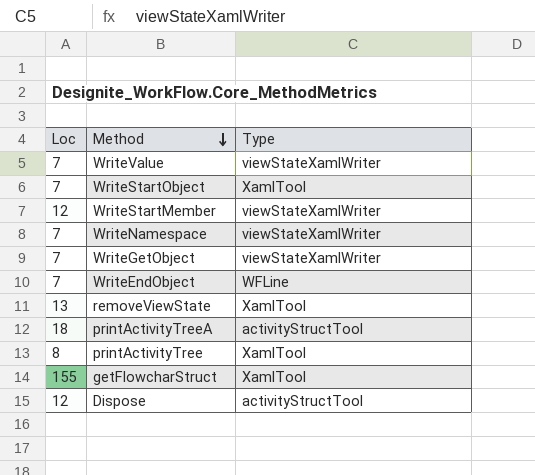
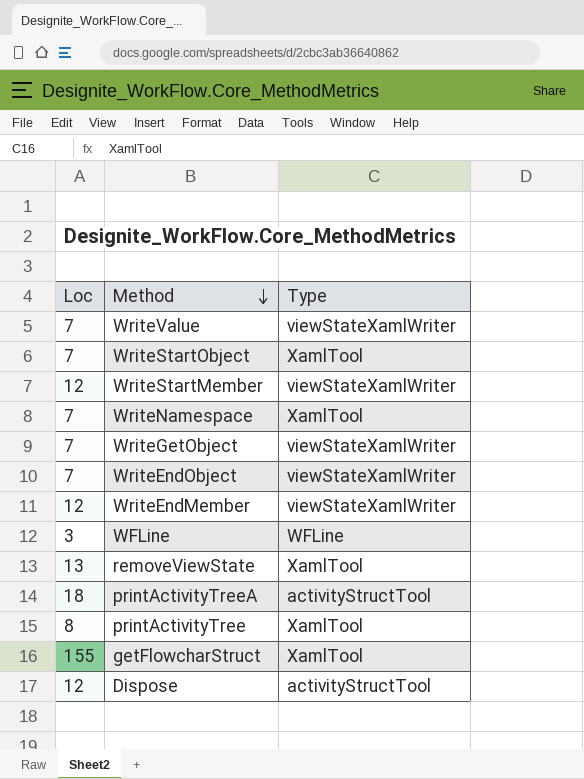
WriteNamespace | Type: viewStateXamlWriter -> XamlTool
WriteEndObject | Type: WFLine -> viewStateXamlWriter
row WriteEndMember: none -> 12 | viewStateXamlWriter
row WFLine: none -> 3 | WFLine

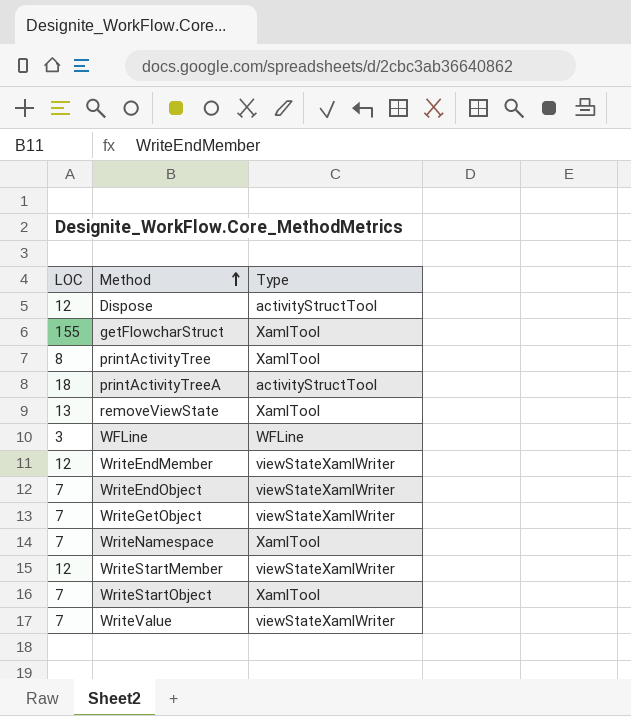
row order: Method descending -> Method ascending
column name: Loc -> LOC

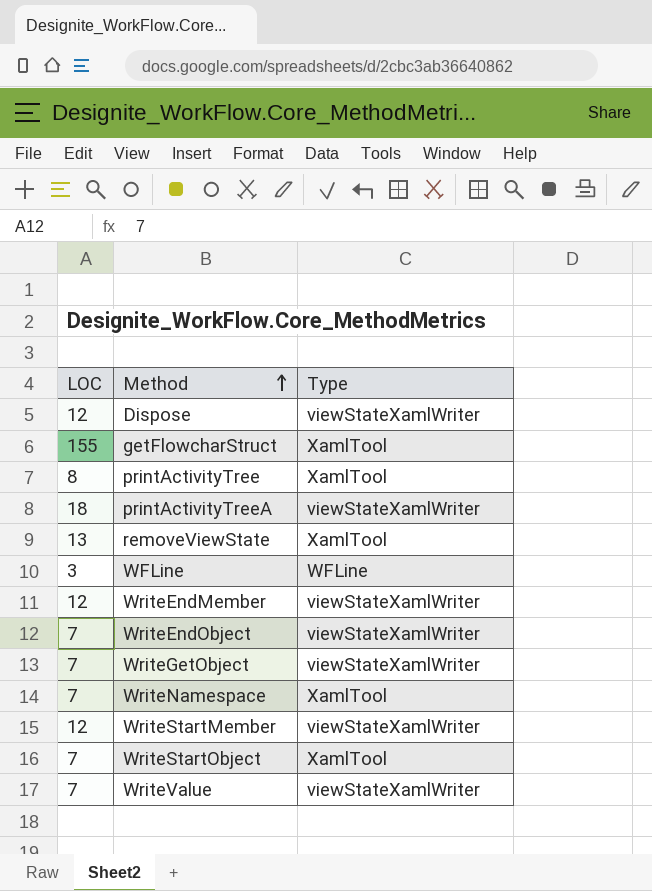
Dispose | Type: activityStructTool -> viewStateXamlWriter
printActivityTreeA | Type: activityStructTool -> viewStateXamlWriter

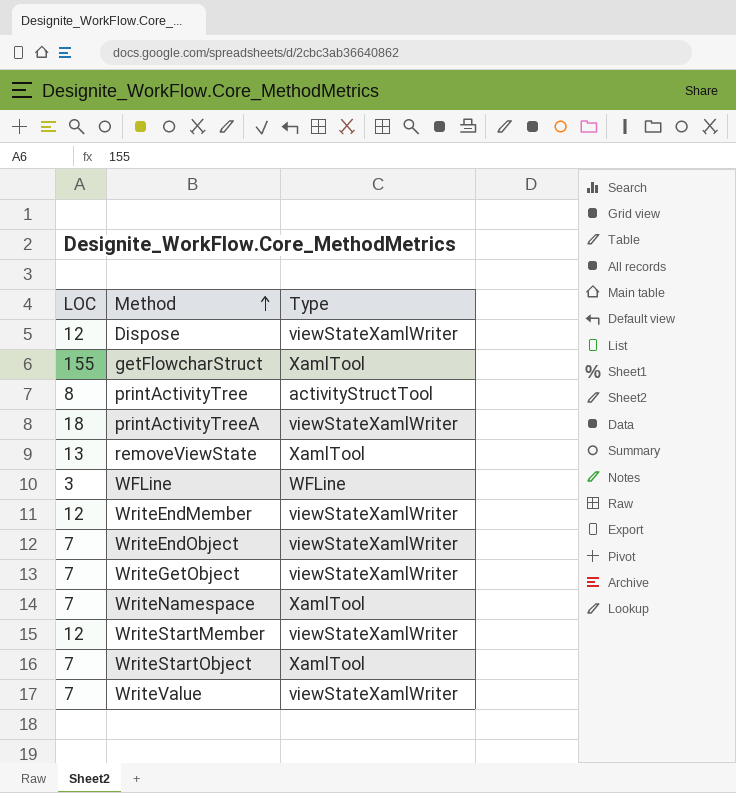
printActivityTree | Type: XamlTool -> activityStructTool

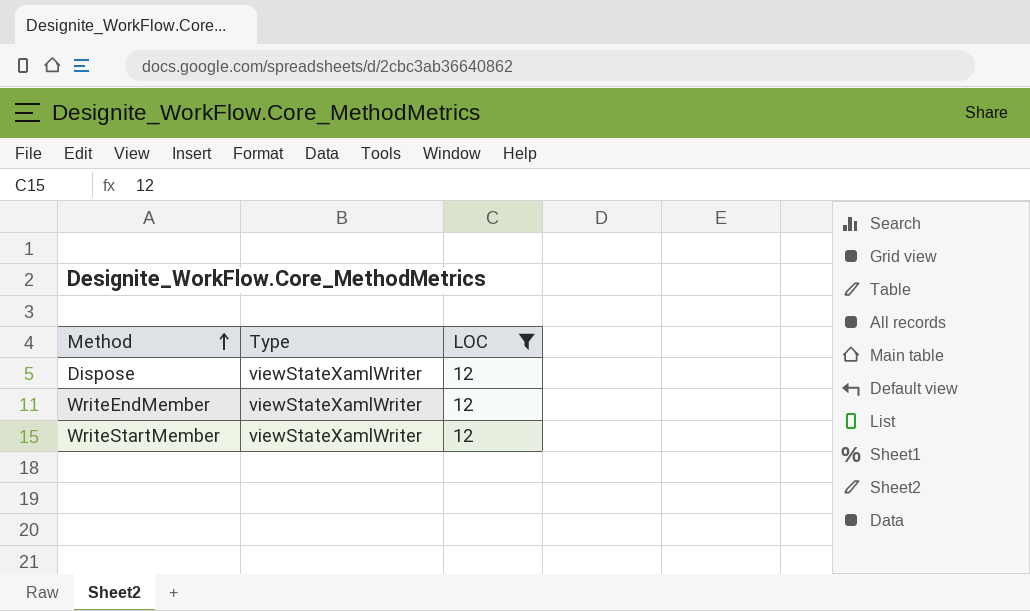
filter: none -> LOC = 12
column LOC | position: 1 -> 3

